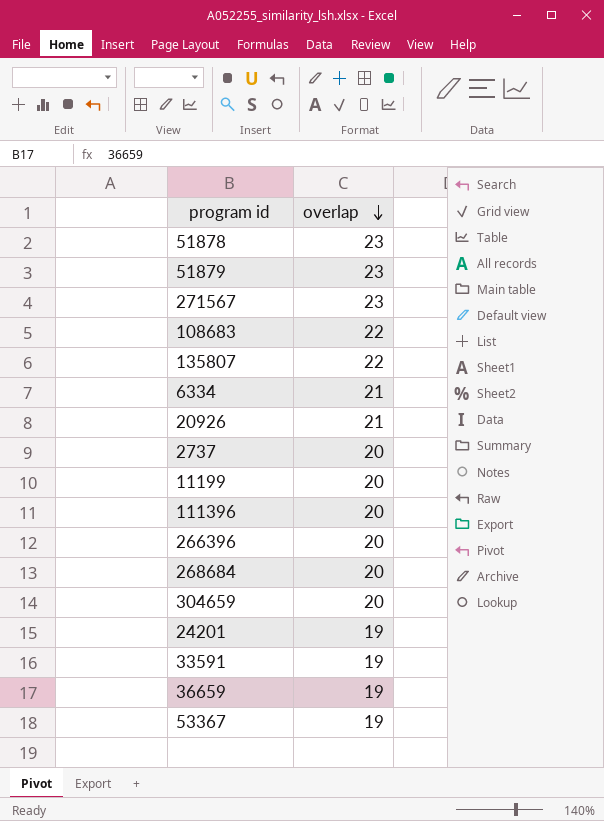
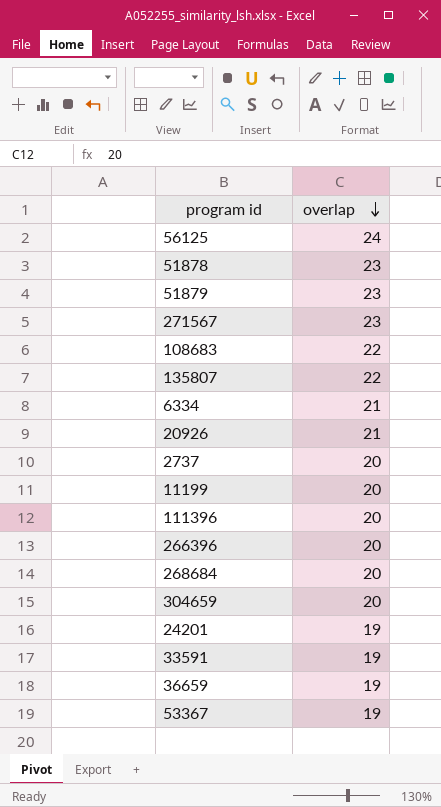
row 56125: none -> 24

